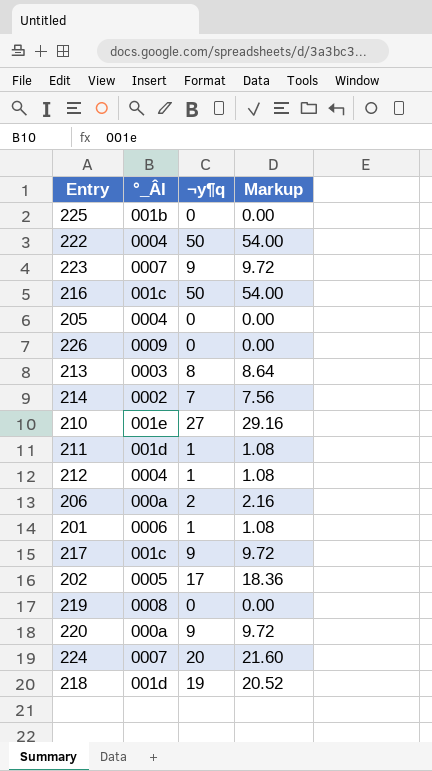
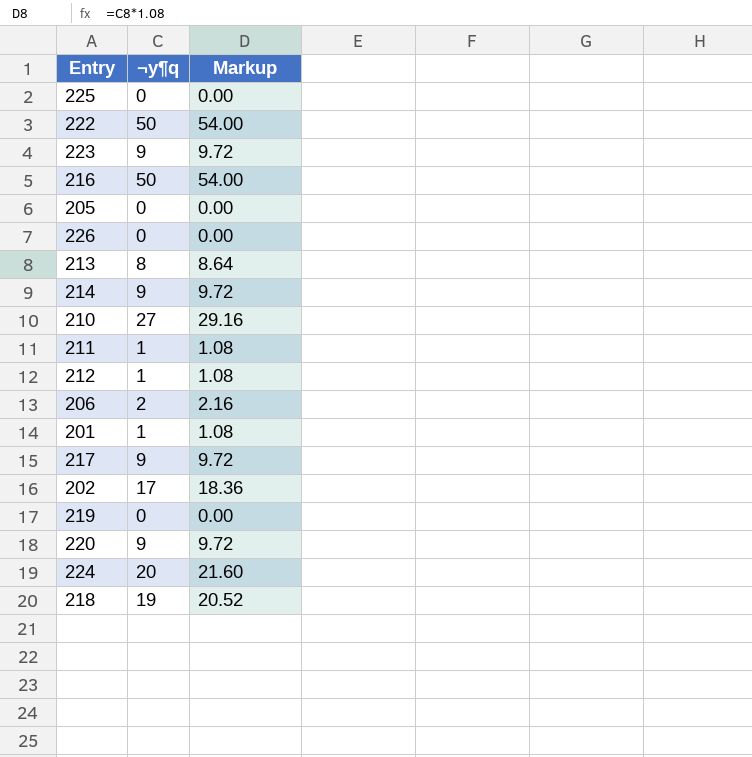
column °_ÂI | position: 2 -> none
214 | ¬y¶q: 7 -> 9
214 | Markup: 7.56 -> 9.72

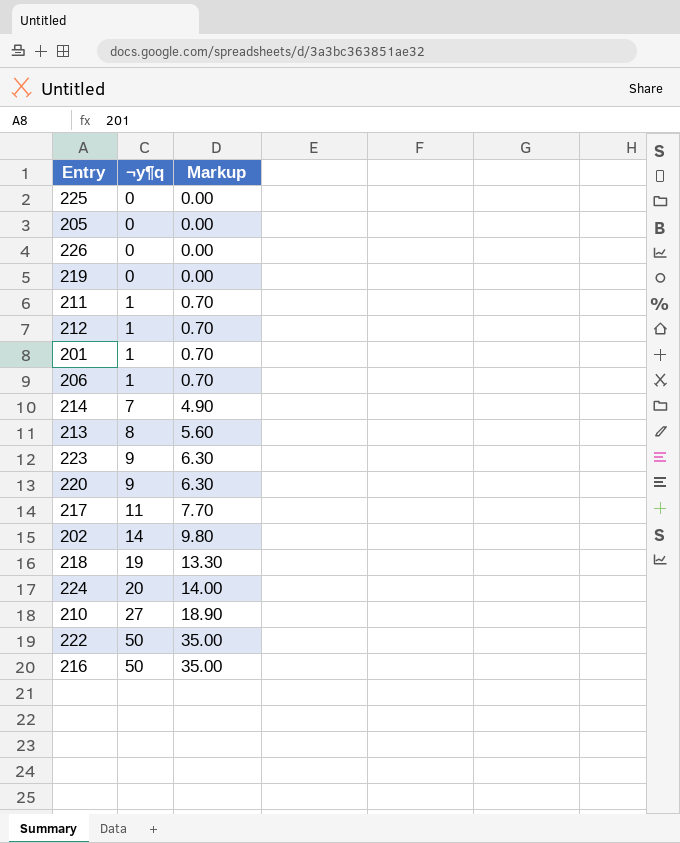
row order: none -> ¬y¶q ascending
column Markup | formula: [¬y¶q] * 1.08 -> [¬y¶q] * 0.7
206 | ¬y¶q: 2 -> 1
214 | ¬y¶q: 9 -> 7
217 | ¬y¶q: 9 -> 11
202 | ¬y¶q: 17 -> 14

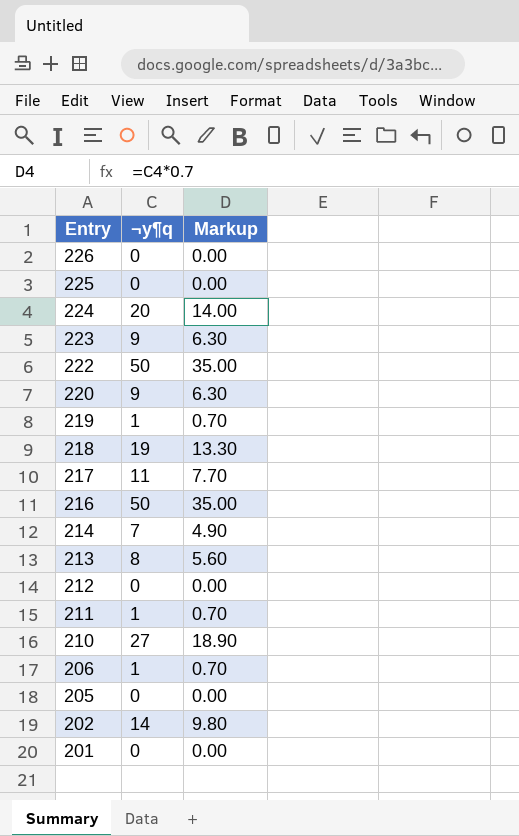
row order: ¬y¶q ascending -> Entry descending
219 | ¬y¶q: 0 -> 1
219 | Markup: 0.00 -> 0.70
212 | ¬y¶q: 1 -> 0
212 | Markup: 0.70 -> 0.00
201 | ¬y¶q: 1 -> 0
201 | Markup: 0.70 -> 0.00

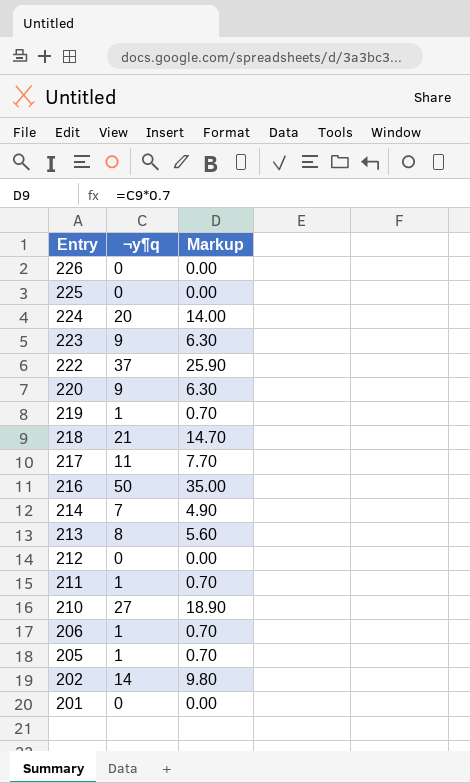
222 | ¬y¶q: 50 -> 37
222 | Markup: 35.00 -> 25.90
218 | ¬y¶q: 19 -> 21
218 | Markup: 13.30 -> 14.70
205 | ¬y¶q: 0 -> 1
205 | Markup: 0.00 -> 0.70

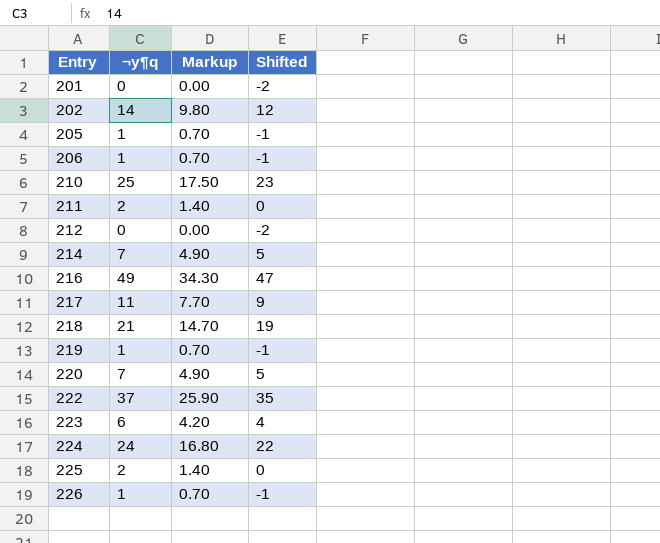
row order: Entry descending -> Entry ascending
column Shifted | formula: none -> [¬y¶q] - 2
row 213: 8 | 5.60 -> none
210 | ¬y¶q: 27 -> 25
210 | Markup: 18.90 -> 17.50
211 | ¬y¶q: 1 -> 2
211 | Markup: 0.70 -> 1.40
216 | ¬y¶q: 50 -> 49
216 | Markup: 35.00 -> 34.30
220 | ¬y¶q: 9 -> 7
220 | Markup: 6.30 -> 4.90
223 | ¬y¶q: 9 -> 6
223 | Markup: 6.30 -> 4.20
224 | ¬y¶q: 20 -> 24
224 | Markup: 14.00 -> 16.80
225 | ¬y¶q: 0 -> 2
225 | Markup: 0.00 -> 1.40
226 | ¬y¶q: 0 -> 1
226 | Markup: 0.00 -> 0.70

